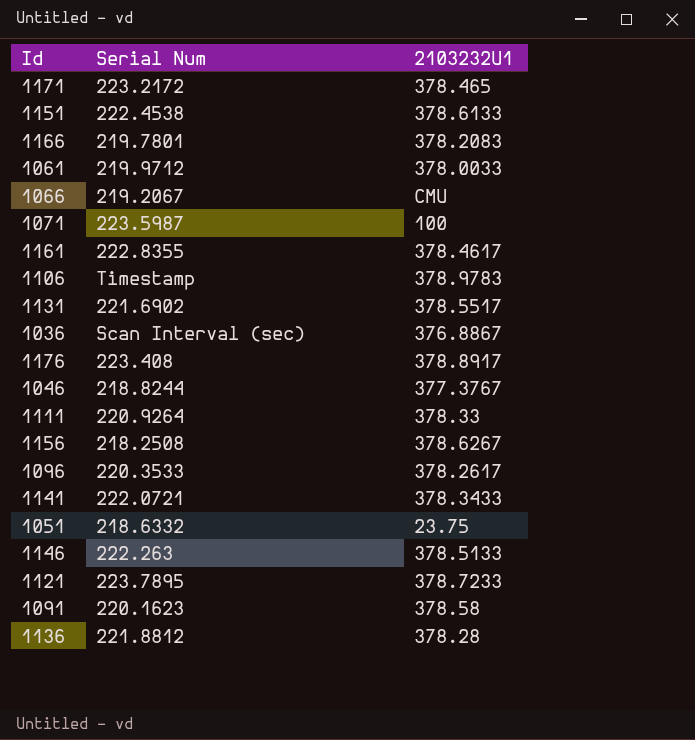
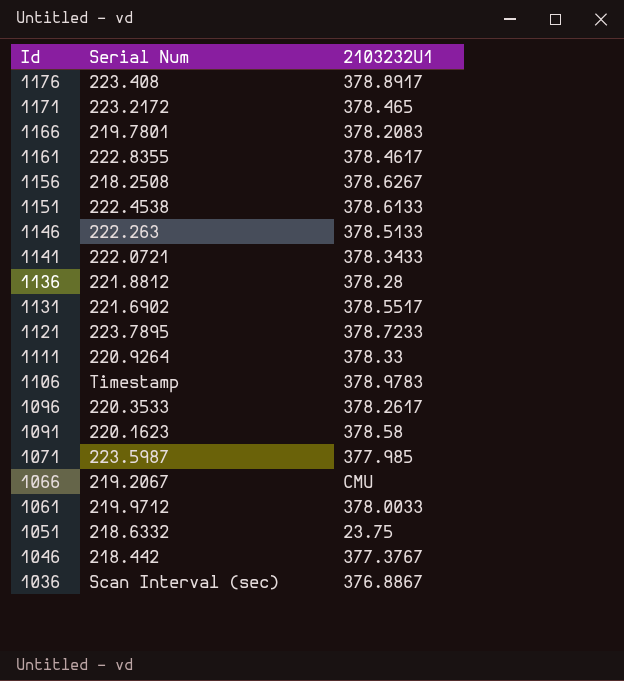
row order: none -> Id descending
1071 | 2103232U1: 100 -> 377.985
1046 | Serial Num: 218.8244 -> 218.442

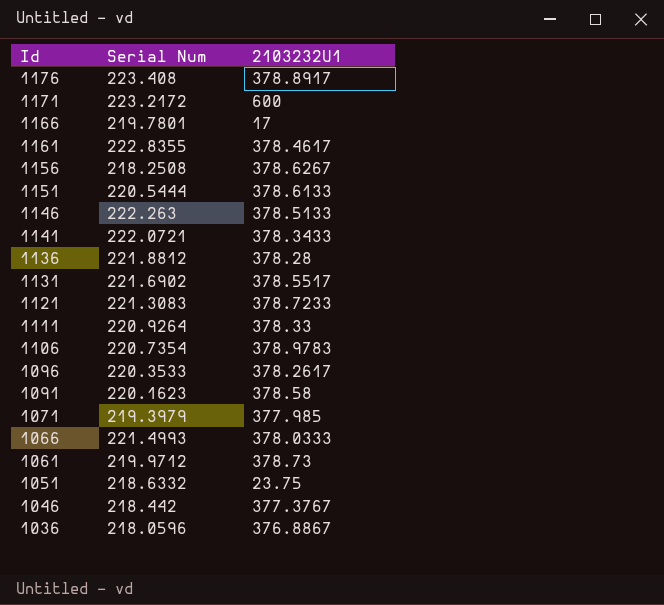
1171 | 2103232U1: 378.465 -> 600
1166 | 2103232U1: 378.2083 -> 17
1151 | Serial Num: 222.4538 -> 220.5444
1121 | Serial Num: 223.7895 -> 221.3083
1106 | Serial Num: Timestamp -> 220.7354
1071 | Serial Num: 223.5987 -> 219.3979
1066 | Serial Num: 219.2067 -> 221.4993
1066 | 2103232U1: CMU -> 378.0333
1061 | 2103232U1: 378.0033 -> 378.73
1036 | Serial Num: Scan Interval (sec) -> 218.0596

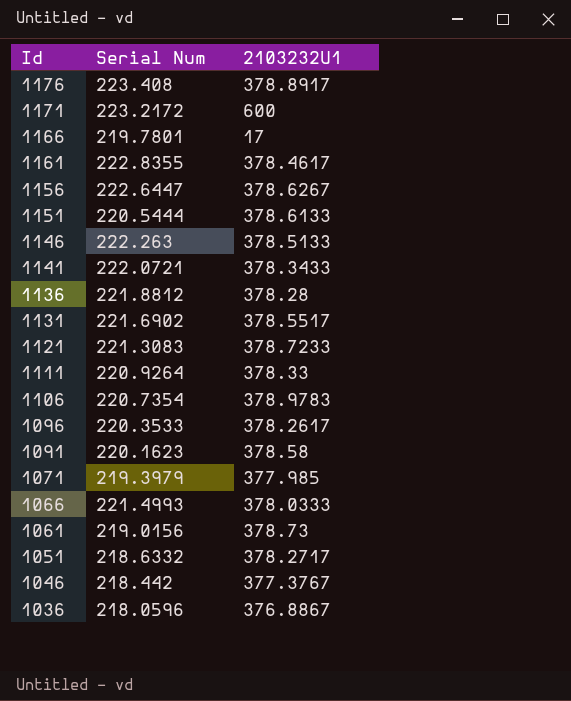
1156 | Serial Num: 218.2508 -> 222.6447
1061 | Serial Num: 219.9712 -> 219.0156
1051 | 2103232U1: 23.75 -> 378.2717

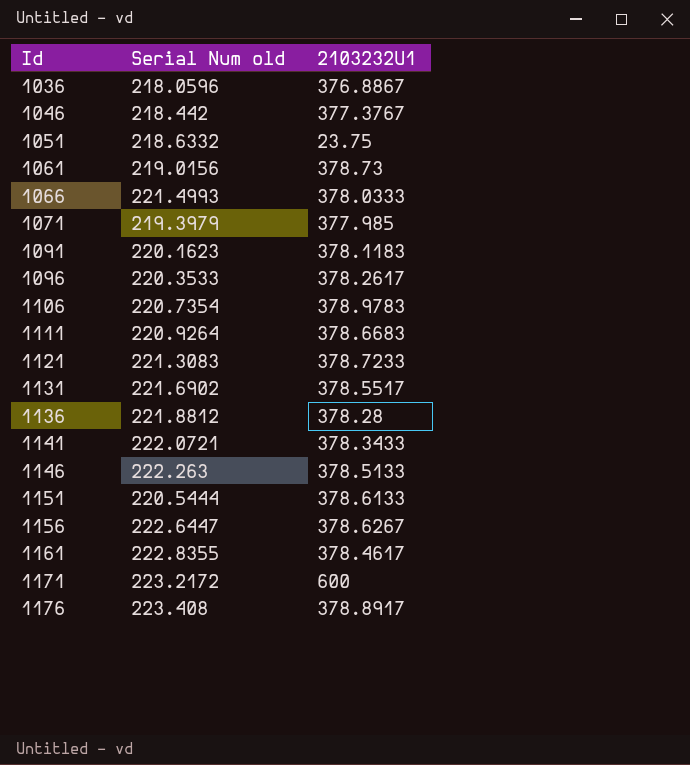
row order: Id descending -> Id ascending
column name: Serial Num -> Serial Num old
row 1166: 219.7801 | 17 -> none
1051 | 2103232U1: 378.2717 -> 23.75
1091 | 2103232U1: 378.58 -> 378.1183
1111 | 2103232U1: 378.33 -> 378.6683

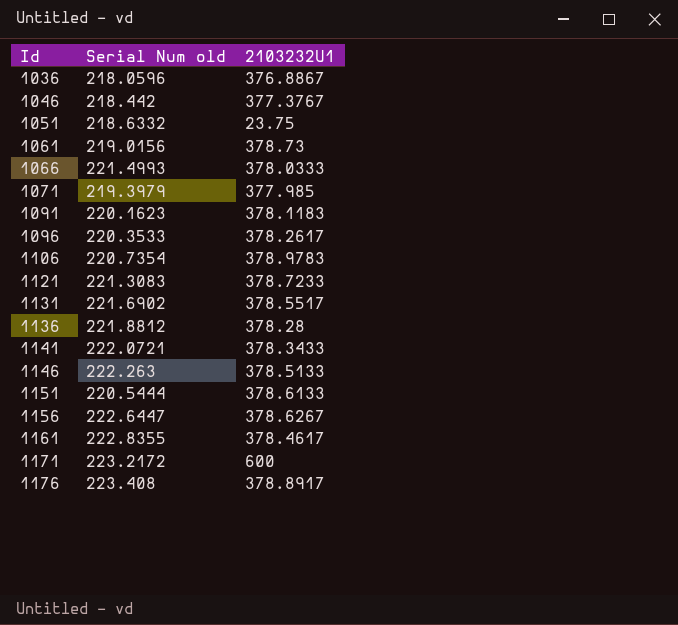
row 1111: 220.9264 | 378.6683 -> none

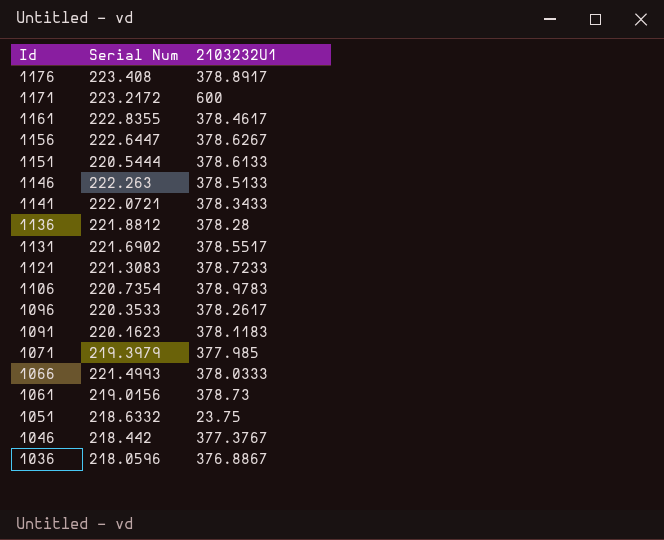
row order: Id ascending -> Id descending
column name: Serial Num old -> Serial Num

